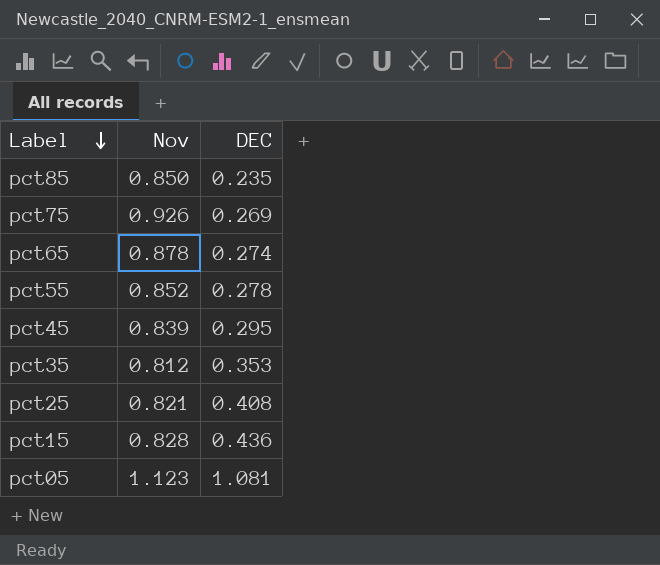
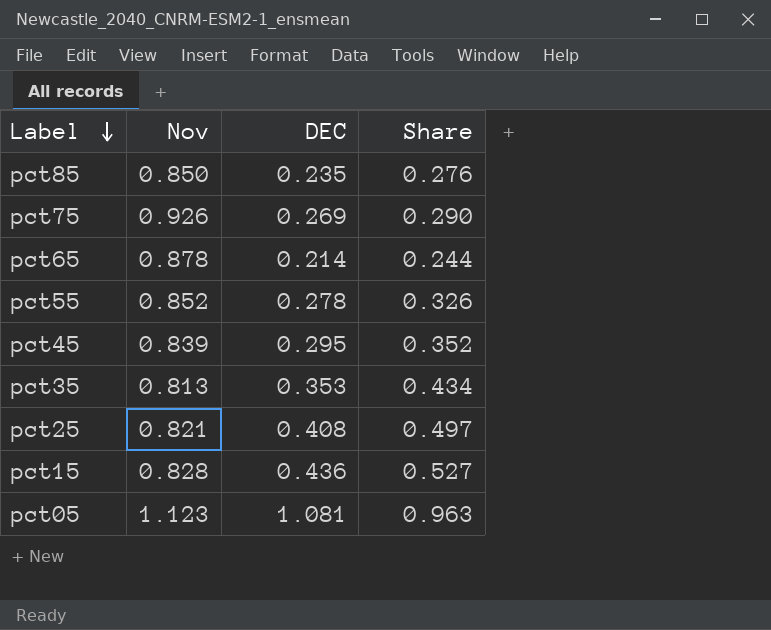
column Share | formula: none -> [DEC] / [Nov]
pct65 | DEC: 0.274 -> 0.214
pct35 | Nov: 0.812 -> 0.813

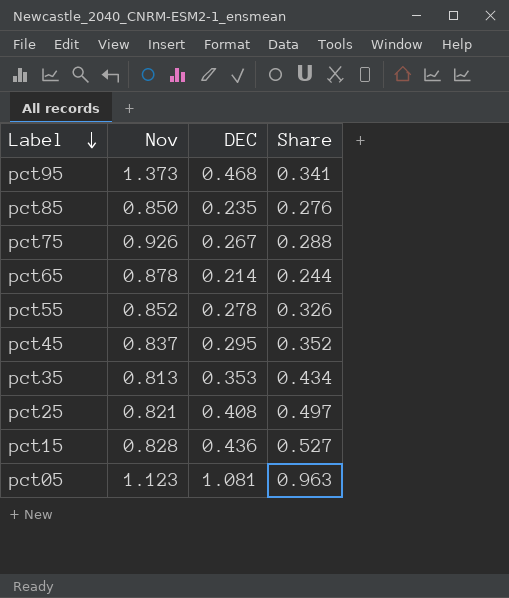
row pct95: none -> 1.373 | 0.468 | 0.341
pct75 | DEC: 0.269 -> 0.267
pct75 | Share: 0.290 -> 0.288
pct45 | Nov: 0.839 -> 0.837

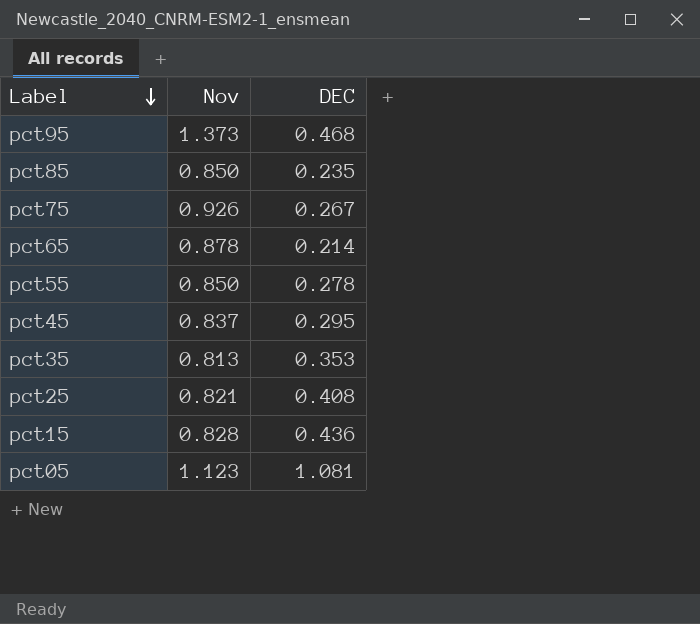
column Share | formula: [DEC] / [Nov] -> none
pct55 | Nov: 0.852 -> 0.850

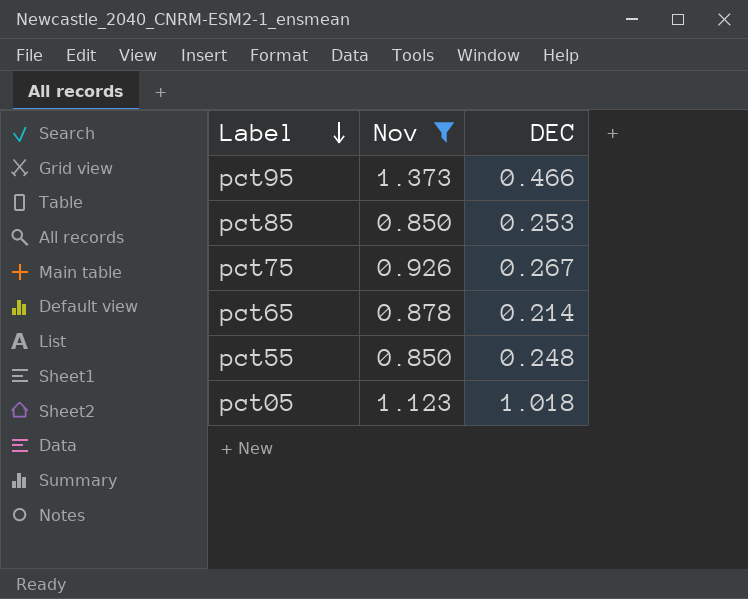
filter: none -> Nov >= 0.850
pct95 | DEC: 0.468 -> 0.466
pct85 | DEC: 0.235 -> 0.253
pct55 | DEC: 0.278 -> 0.248
pct05 | DEC: 1.081 -> 1.018

